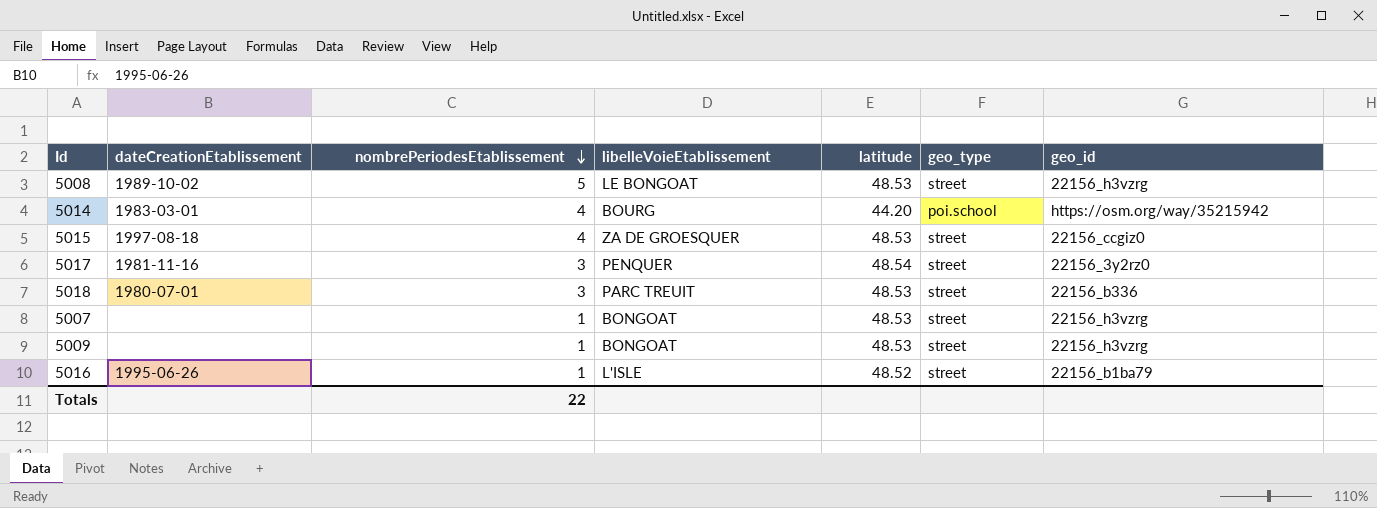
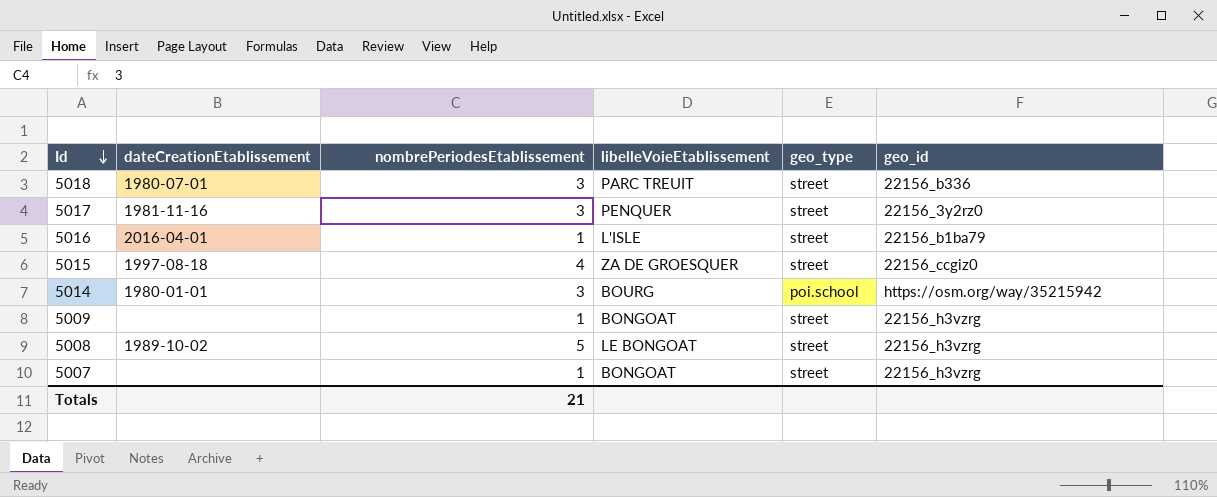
row order: nombrePeriodesEtablissement descending -> Id descending
column latitude | position: 5 -> none
5016 | dateCreationEtablissement: 1995-06-26 -> 2016-04-01
5014 | dateCreationEtablissement: 1983-03-01 -> 1980-01-01
5014 | nombrePeriodesEtablissement: 4 -> 3
Totals | nombrePeriodesEtablissement: 22 -> 21

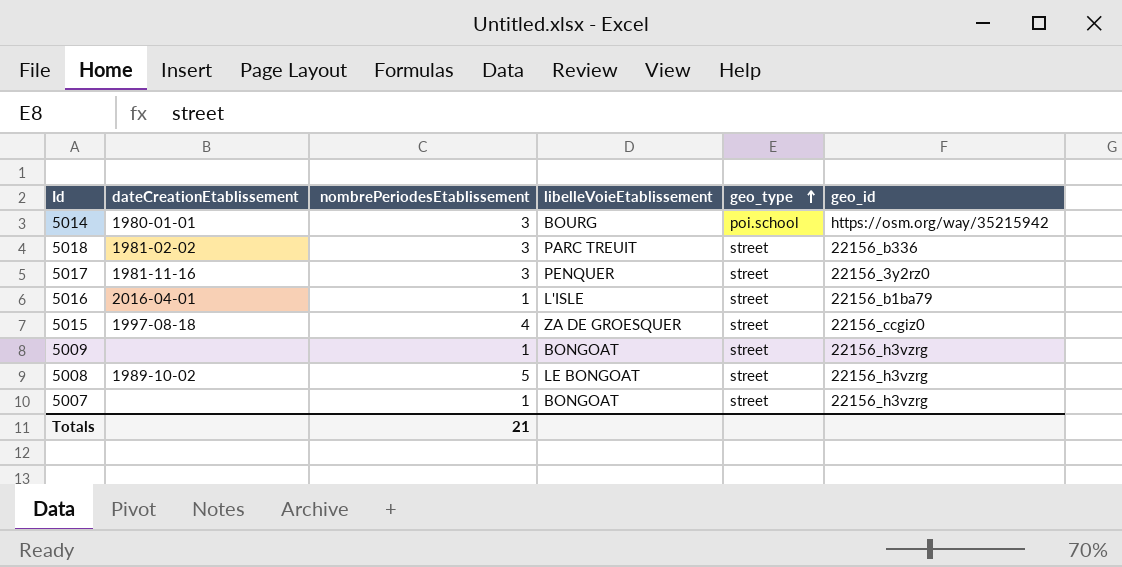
row order: Id descending -> geo_type ascending
5018 | dateCreationEtablissement: 1980-07-01 -> 1981-02-02

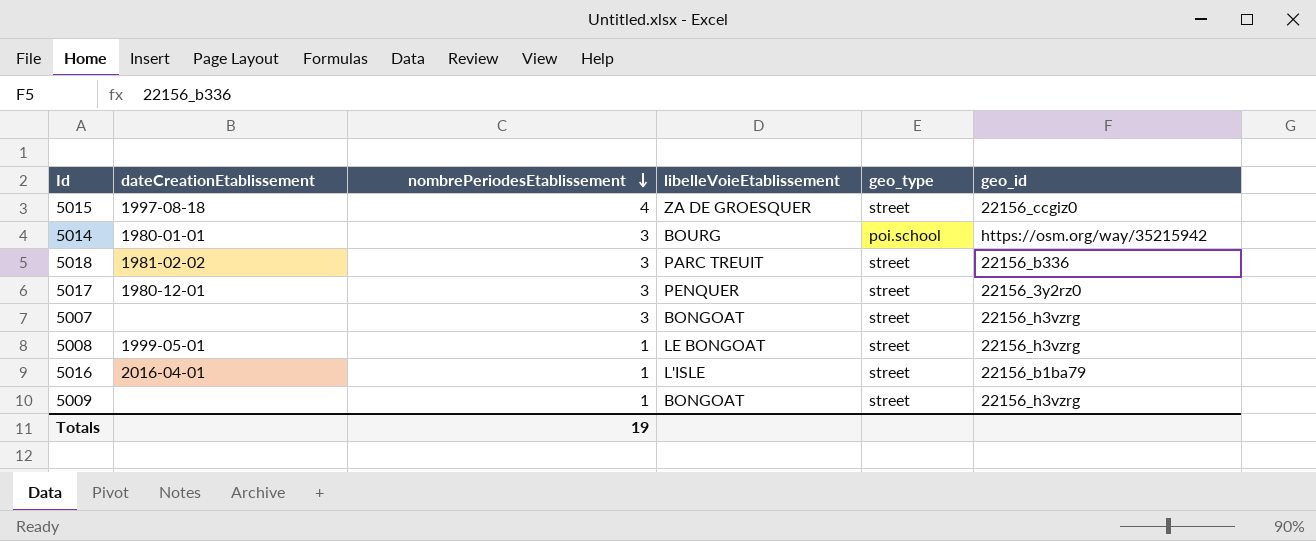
row order: geo_type ascending -> nombrePeriodesEtablissement descending
5017 | dateCreationEtablissement: 1981-11-16 -> 1980-12-01
5007 | nombrePeriodesEtablissement: 1 -> 3
5008 | dateCreationEtablissement: 1989-10-02 -> 1999-05-01
5008 | nombrePeriodesEtablissement: 5 -> 1
Totals | nombrePeriodesEtablissement: 21 -> 19

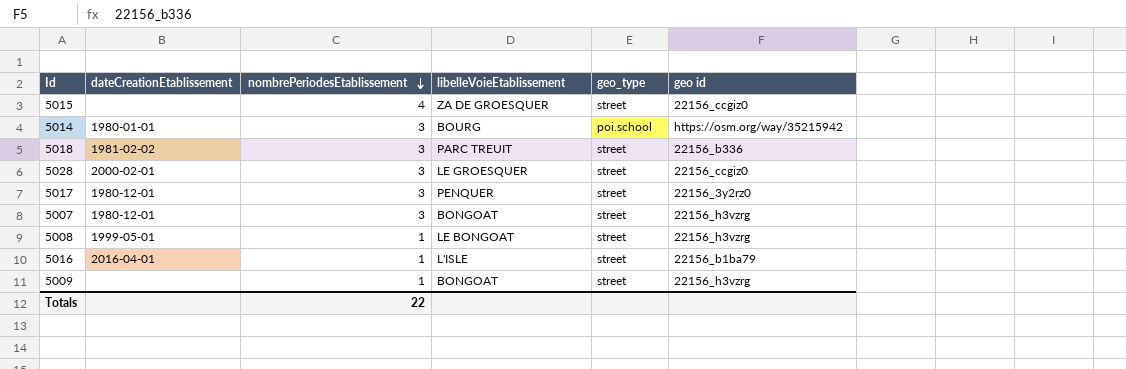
column name: geo_id -> geo id
5015 | dateCreationEtablissement: 1997-08-18 -> none
row 5028: none -> 2000-02-01 | 3 | LE GROESQUER | street | 22156_ccgiz0
5007 | dateCreationEtablissement: none -> 1980-12-01
Totals | nombrePeriodesEtablissement: 19 -> 22

